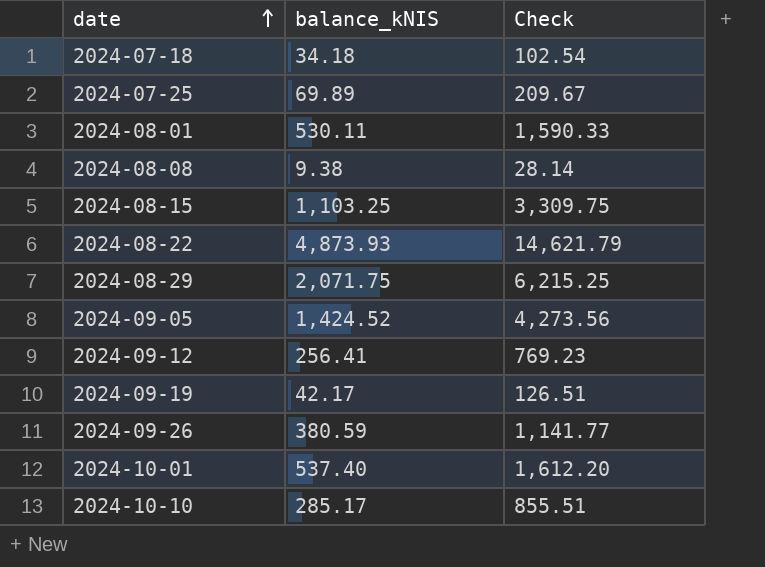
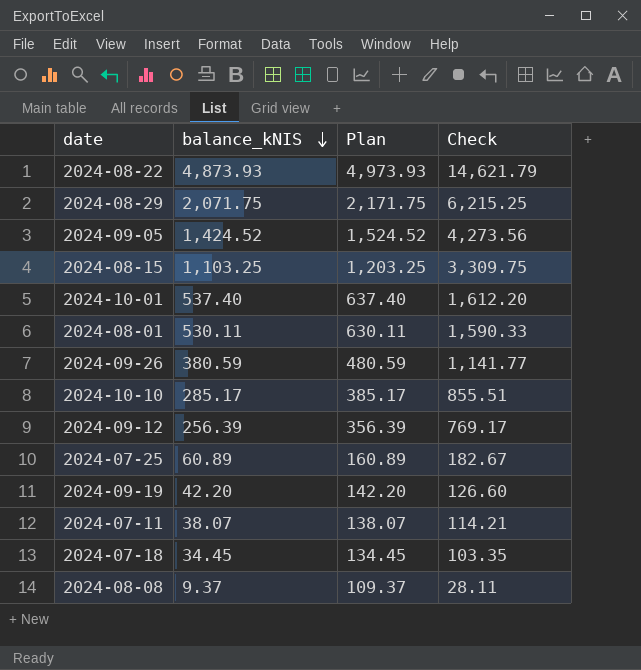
row order: date ascending -> balance_kNIS descending
column Plan | formula: none -> [balance_kNIS] + 100
2024-09-12 | balance_kNIS: 256.41 -> 256.39
2024-09-12 | Check: 769.23 -> 769.17
2024-07-25 | balance_kNIS: 69.89 -> 60.89
2024-07-25 | Check: 209.67 -> 182.67
2024-09-19 | balance_kNIS: 42.17 -> 42.20
2024-09-19 | Check: 126.51 -> 126.60
row 2024-07-11: none -> 38.07 | 138.07 | 114.21
2024-07-18 | balance_kNIS: 34.18 -> 34.45
2024-07-18 | Check: 102.54 -> 103.35
2024-08-08 | balance_kNIS: 9.38 -> 9.37
2024-08-08 | Check: 28.14 -> 28.11

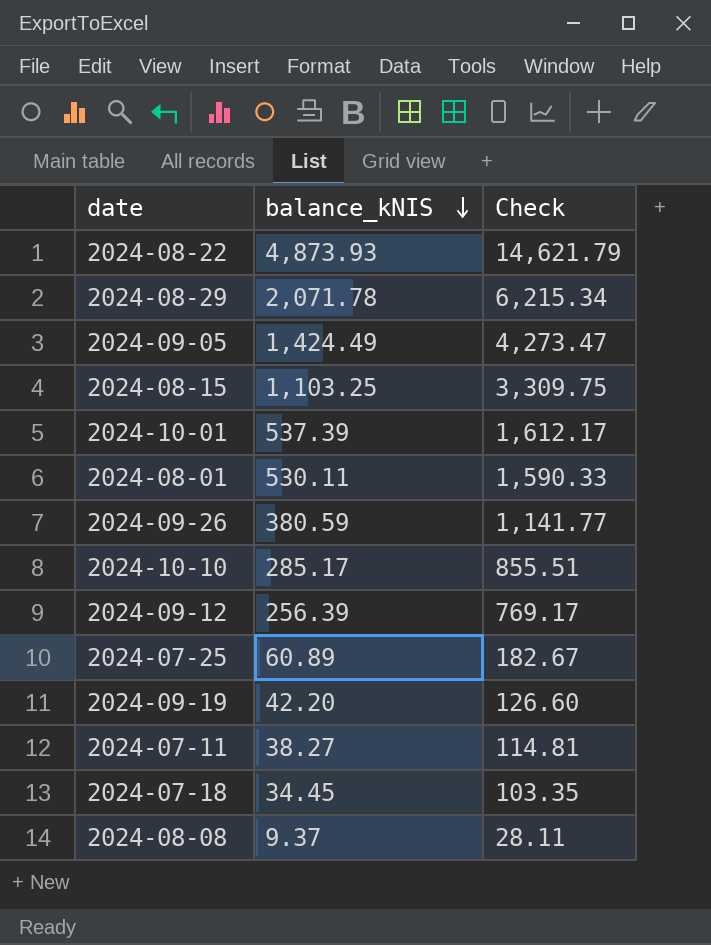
column Plan | formula: [balance_kNIS] + 100 -> none
2024-08-29 | balance_kNIS: 2,071.75 -> 2,071.78
2024-08-29 | Check: 6,215.25 -> 6,215.34
2024-09-05 | balance_kNIS: 1,424.52 -> 1,424.49
2024-09-05 | Check: 4,273.56 -> 4,273.47
2024-10-01 | balance_kNIS: 537.40 -> 537.39
2024-10-01 | Check: 1,612.20 -> 1,612.17
2024-07-11 | balance_kNIS: 38.07 -> 38.27
2024-07-11 | Check: 114.21 -> 114.81

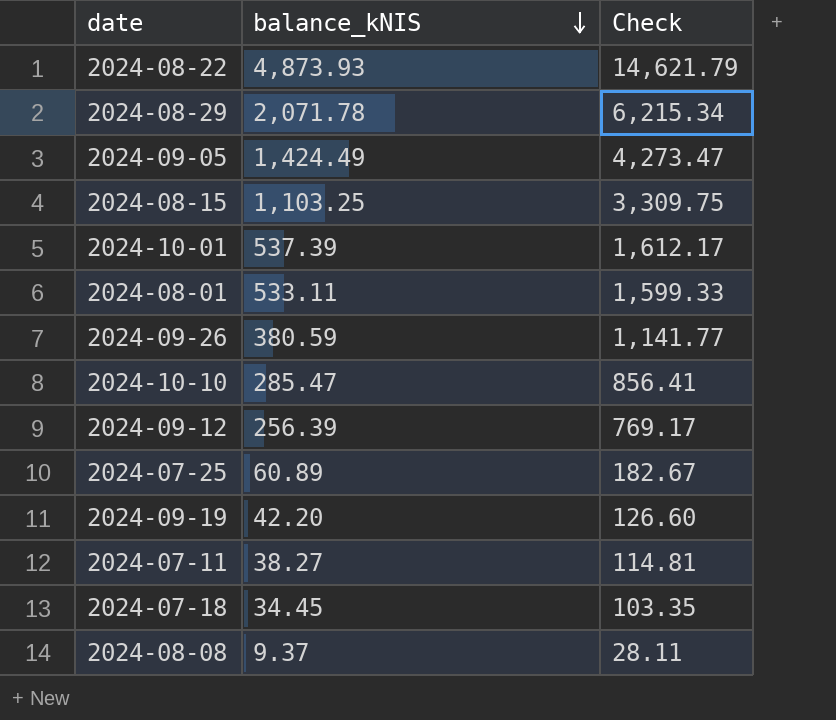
2024-08-01 | balance_kNIS: 530.11 -> 533.11
2024-08-01 | Check: 1,590.33 -> 1,599.33
2024-10-10 | balance_kNIS: 285.17 -> 285.47
2024-10-10 | Check: 855.51 -> 856.41

